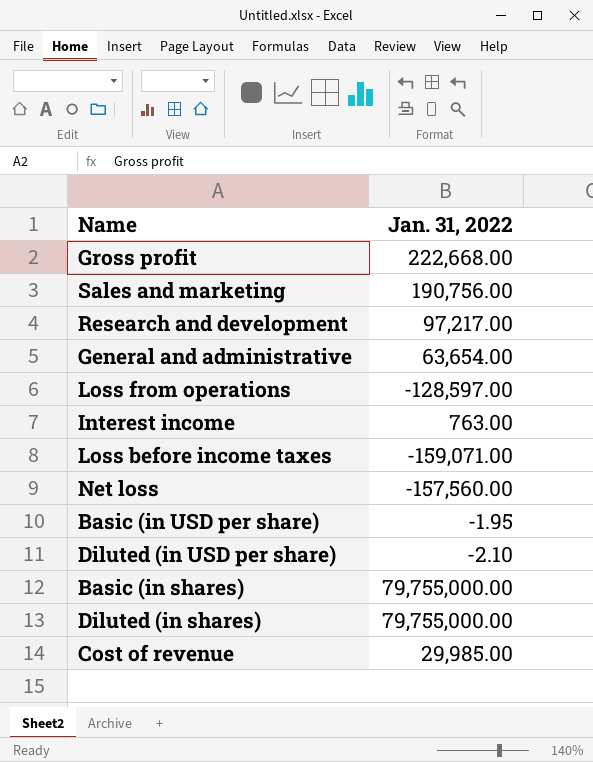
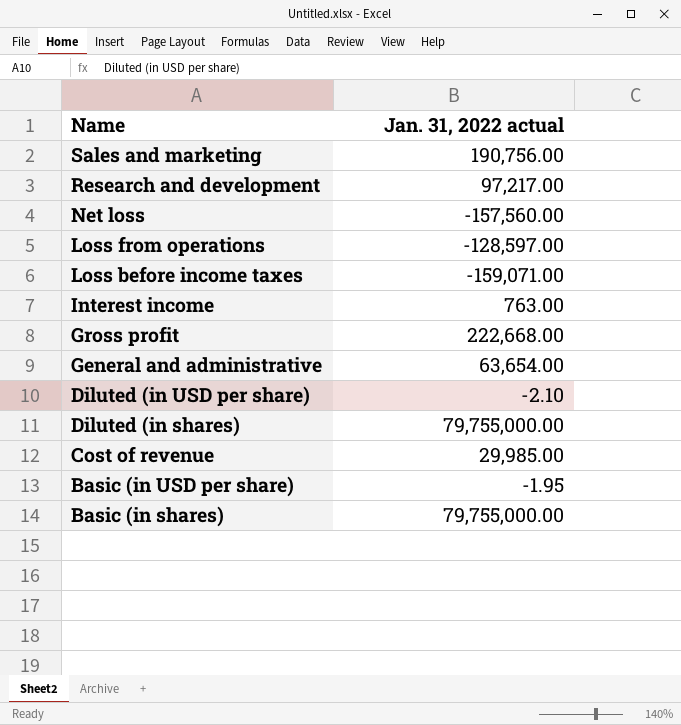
row order: none -> Name descending
column name: Jan. 31, 2022 -> Jan. 31, 2022 actual

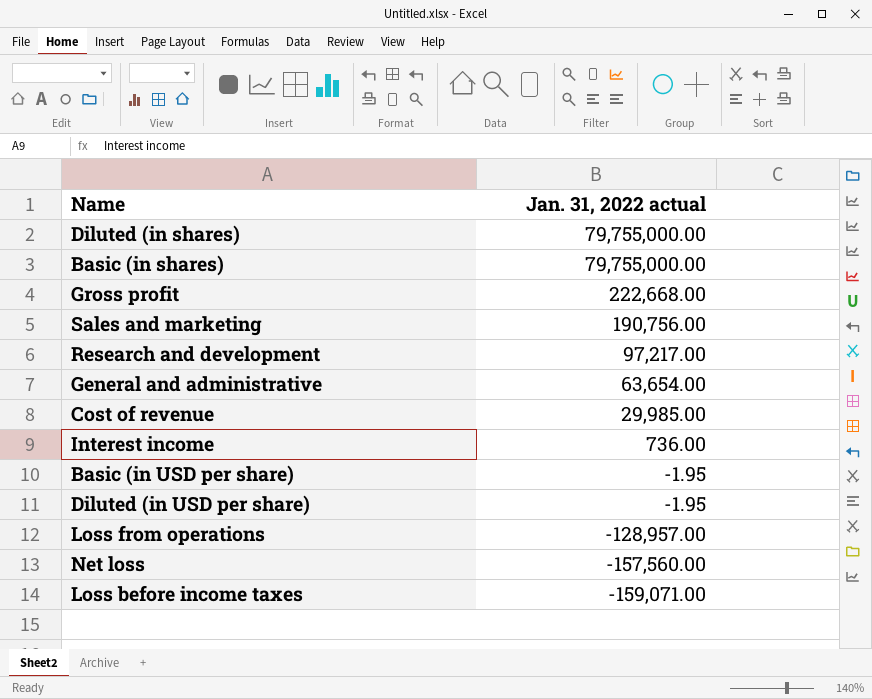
row order: Name descending -> Jan. 31, 2022 actual descending
Interest income | Jan. 31, 2022 actual: 763.00 -> 736.00
Diluted (in USD per share) | Jan. 31, 2022 actual: -2.10 -> -1.95
Loss from operations | Jan. 31, 2022 actual: -128,597.00 -> -128,957.00

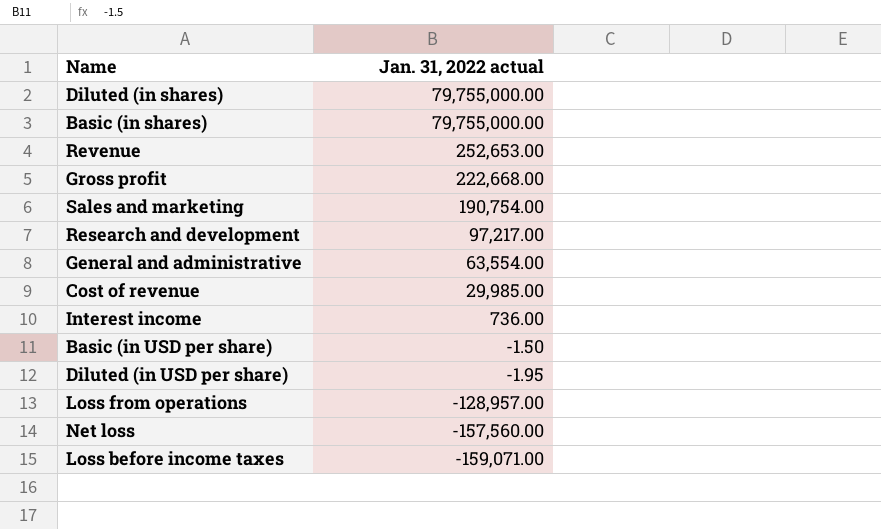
row Revenue: none -> 252,653.00
Sales and marketing | Jan. 31, 2022 actual: 190,756.00 -> 190,754.00
General and administrative | Jan. 31, 2022 actual: 63,654.00 -> 63,554.00
Basic (in USD per share) | Jan. 31, 2022 actual: -1.95 -> -1.50

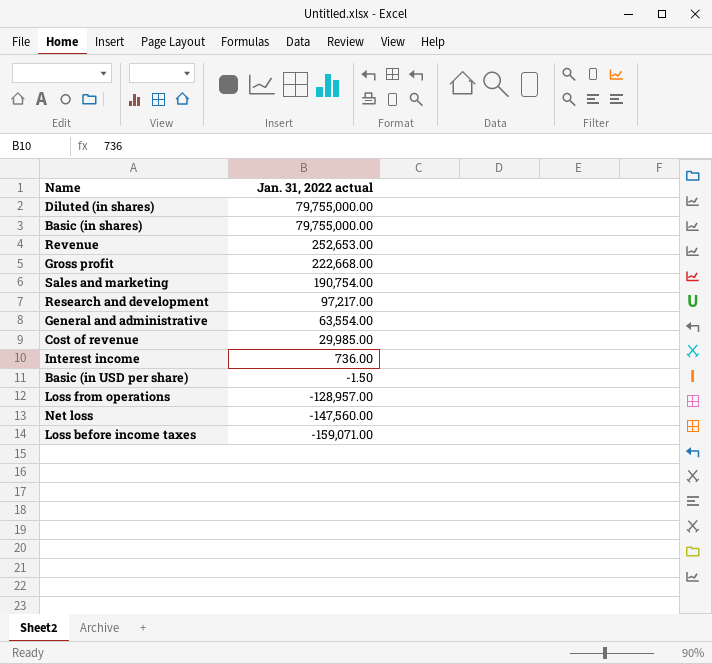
row Diluted (in USD per share): -1.95 -> none
Net loss | Jan. 31, 2022 actual: -157,560.00 -> -147,560.00

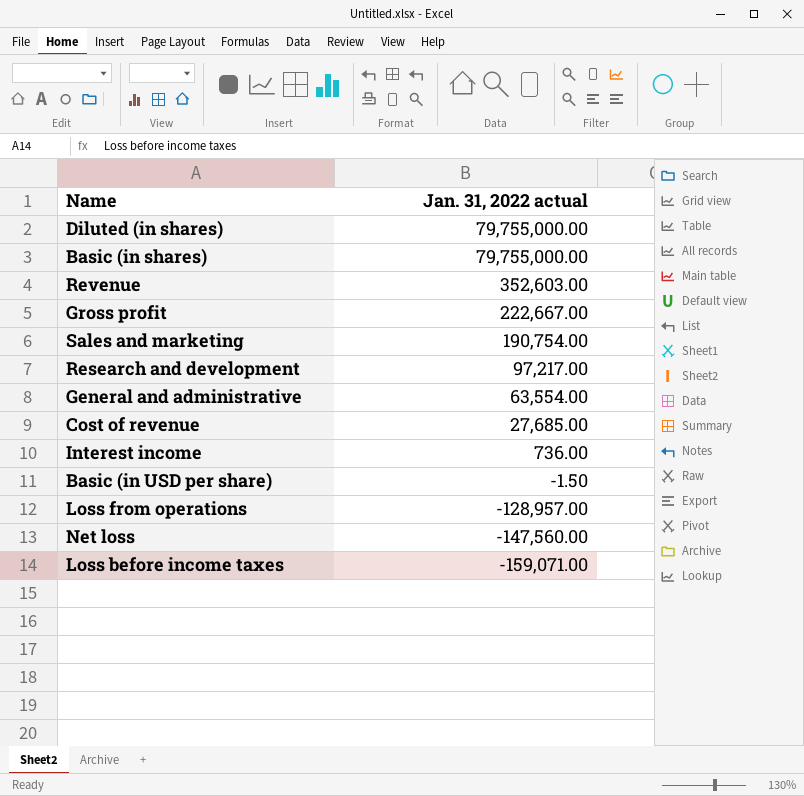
Revenue | Jan. 31, 2022 actual: 252,653.00 -> 352,603.00
Gross profit | Jan. 31, 2022 actual: 222,668.00 -> 222,667.00
Cost of revenue | Jan. 31, 2022 actual: 29,985.00 -> 27,685.00

